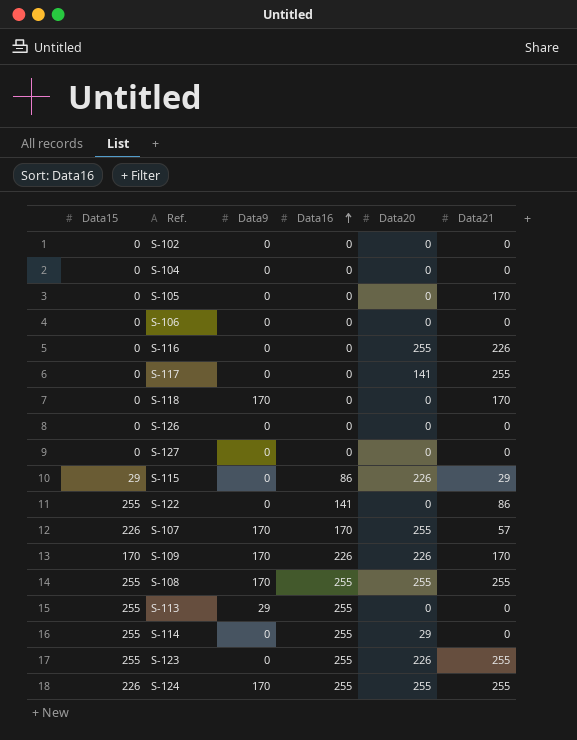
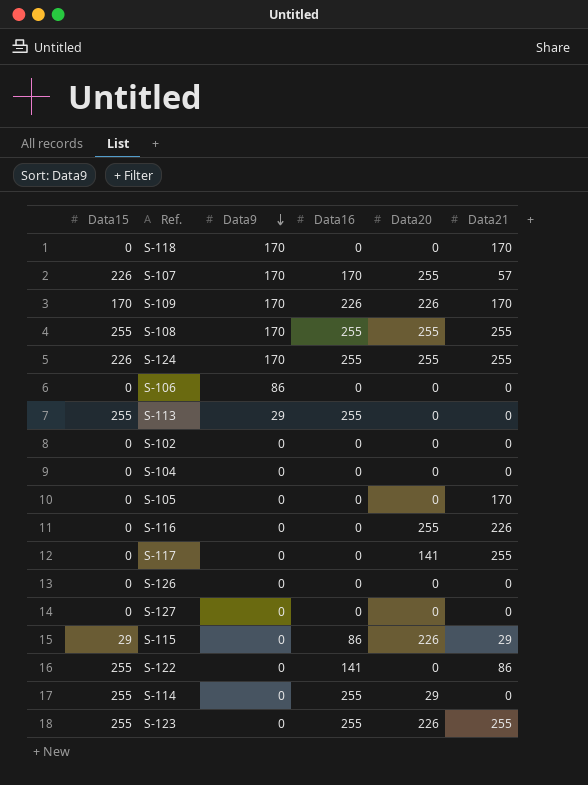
row order: Data16 ascending -> Data9 descending
S-106 | Data9: 0 -> 86

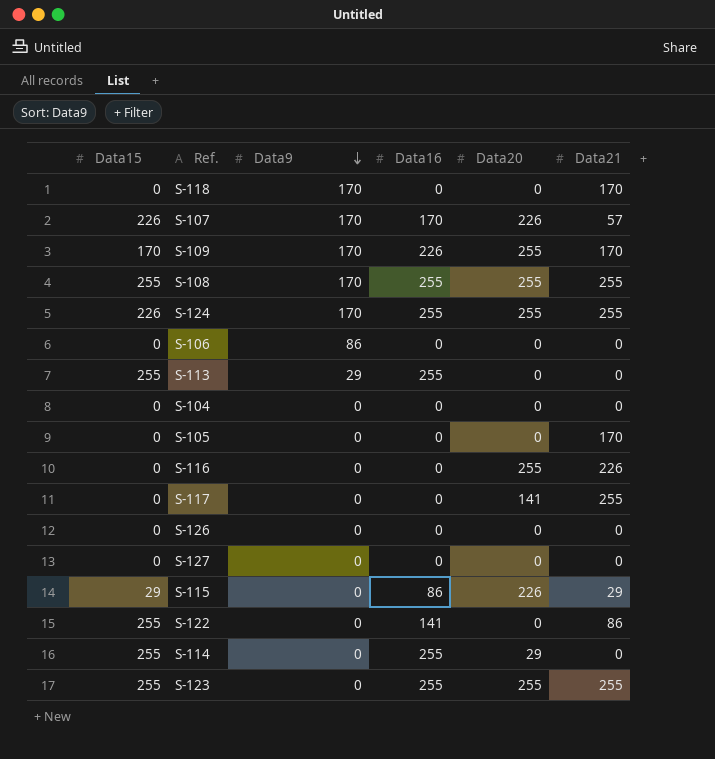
row S-102: 0 | 0 | 0 | 0 | 0 -> none
S-107 | Data20: 255 -> 226
S-109 | Data20: 226 -> 255
S-123 | Data20: 226 -> 255

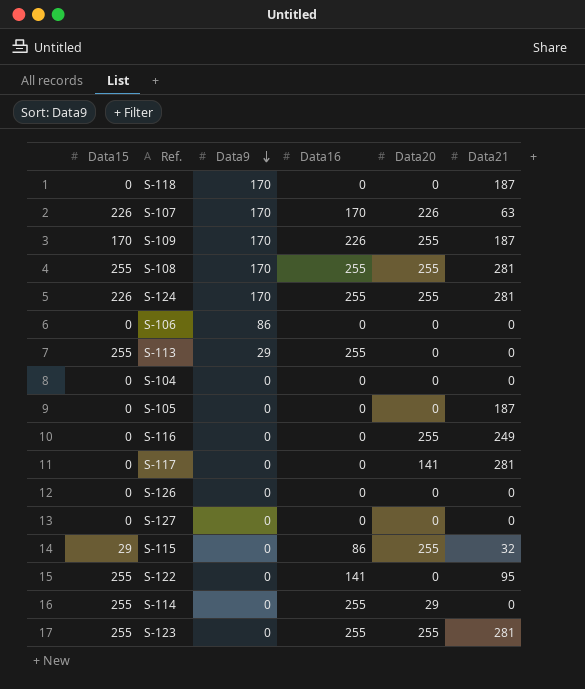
S-118 | Data21: 170 -> 187
S-107 | Data21: 57 -> 63
S-109 | Data21: 170 -> 187
S-108 | Data21: 255 -> 281
S-124 | Data21: 255 -> 281
S-105 | Data21: 170 -> 187
S-116 | Data21: 226 -> 249
S-117 | Data21: 255 -> 281
S-115 | Data20: 226 -> 255
S-115 | Data21: 29 -> 32
S-122 | Data21: 86 -> 95
S-123 | Data21: 255 -> 281

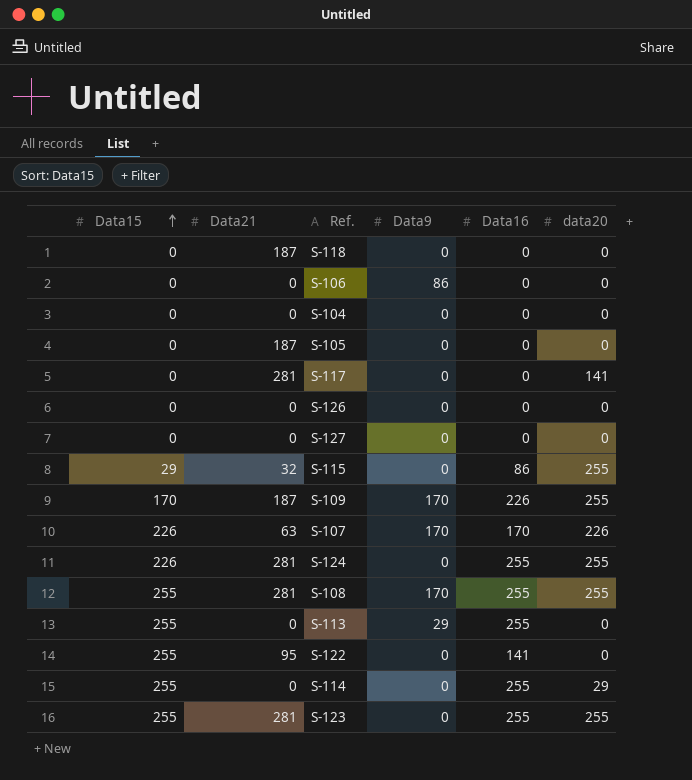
row order: Data9 descending -> Data15 ascending
column Data21 | position: 6 -> 2
column name: Data20 -> data20
row S-116: 0 | 0 | 0 | 255 | 249 -> none
S-118 | Data9: 170 -> 0
S-124 | Data9: 170 -> 0

